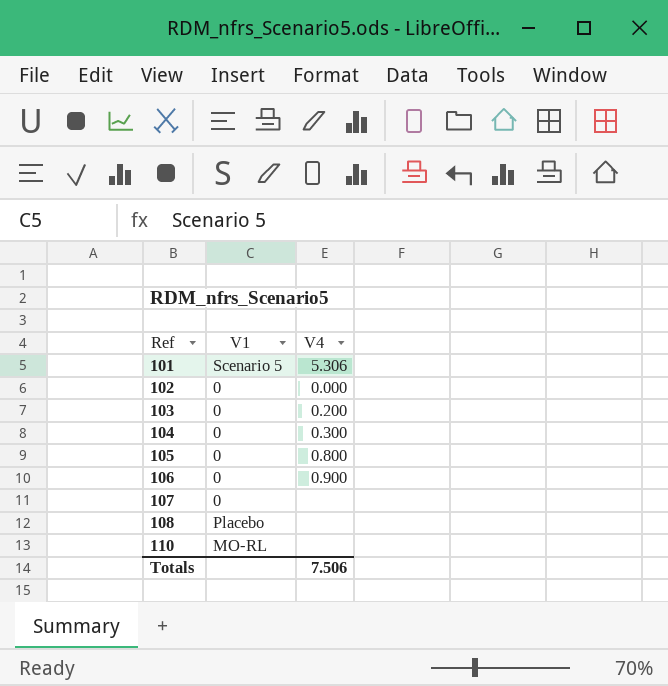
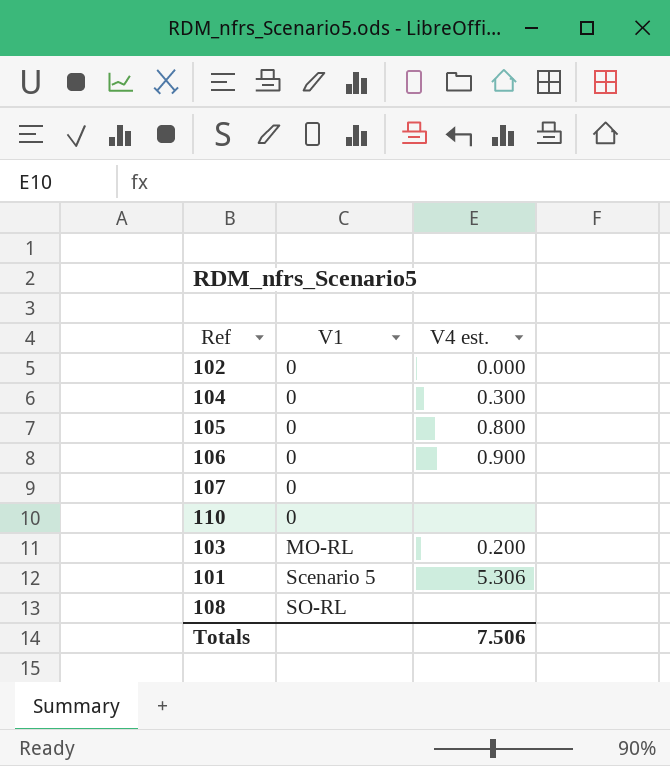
row order: Ref ascending -> V1 ascending
column name: V4 -> V4 est.
110 | V1: MO-RL -> 0
103 | V1: 0 -> MO-RL
108 | V1: Placebo -> SO-RL

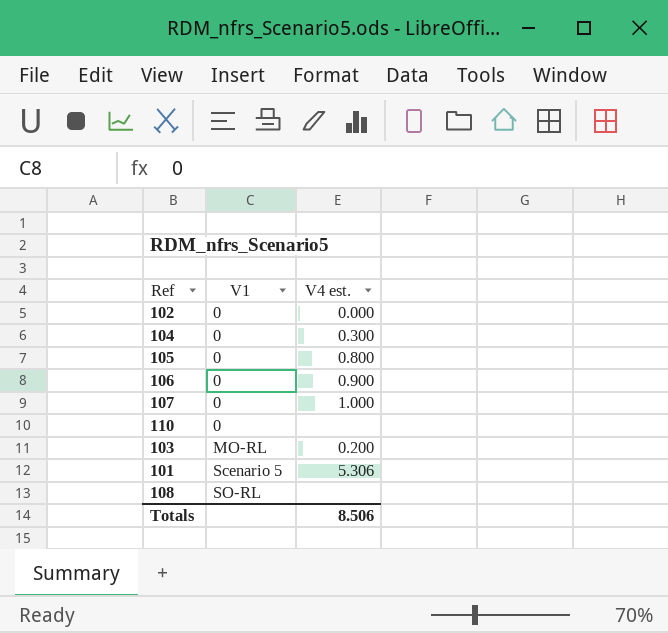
107 | V4 est.: none -> 1.000
Totals | V4 est.: 7.506 -> 8.506

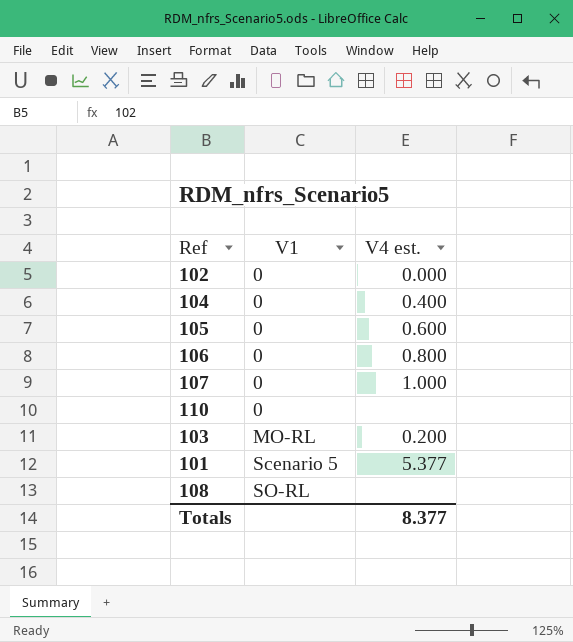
104 | V4 est.: 0.300 -> 0.400
105 | V4 est.: 0.800 -> 0.600
106 | V4 est.: 0.900 -> 0.800
101 | V4 est.: 5.306 -> 5.377
Totals | V4 est.: 8.506 -> 8.377

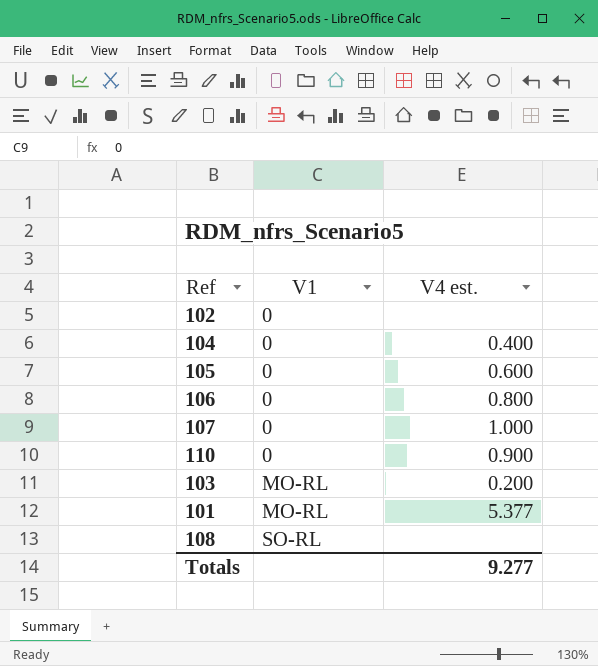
102 | V4 est.: 0.000 -> none
110 | V4 est.: none -> 0.900
101 | V1: Scenario 5 -> MO-RL
Totals | V4 est.: 8.377 -> 9.277

